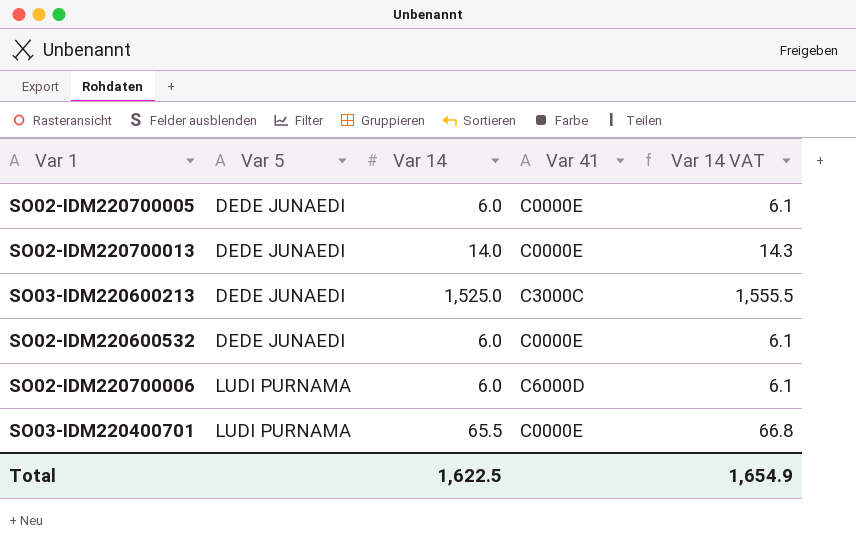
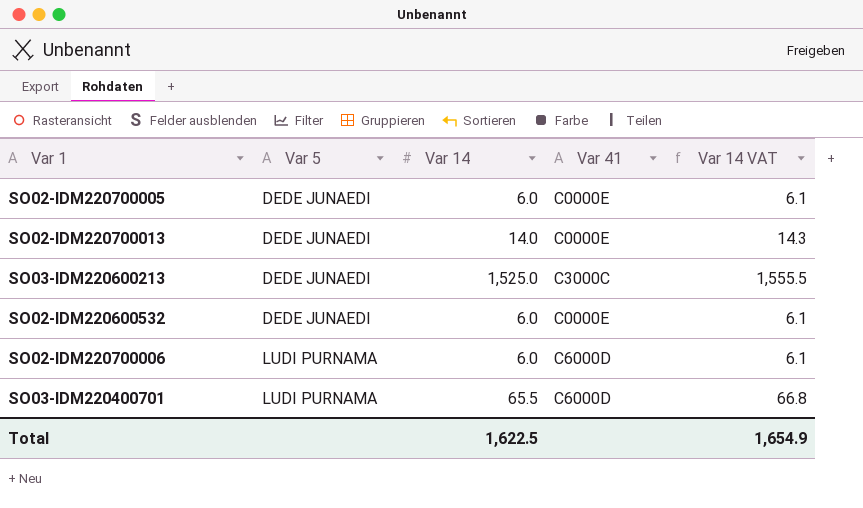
SO03-IDM220400701 | Var 41: C0000E -> C6000D

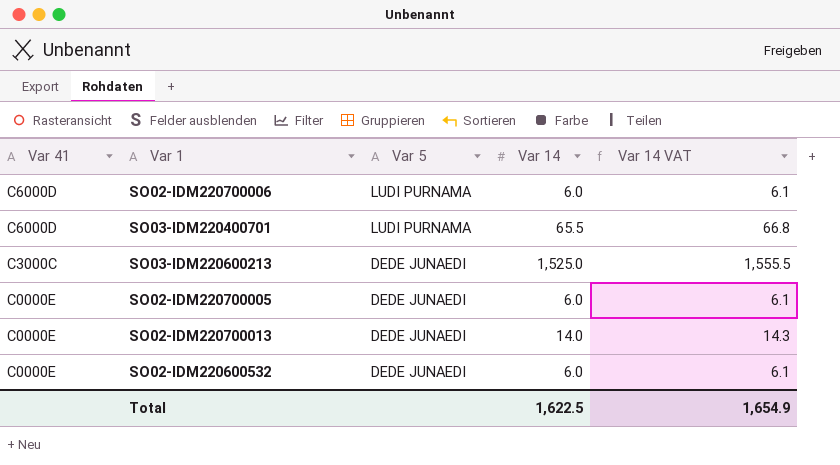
row order: Var 5 ascending -> Var 41 descending
column Var 41 | position: 4 -> 1

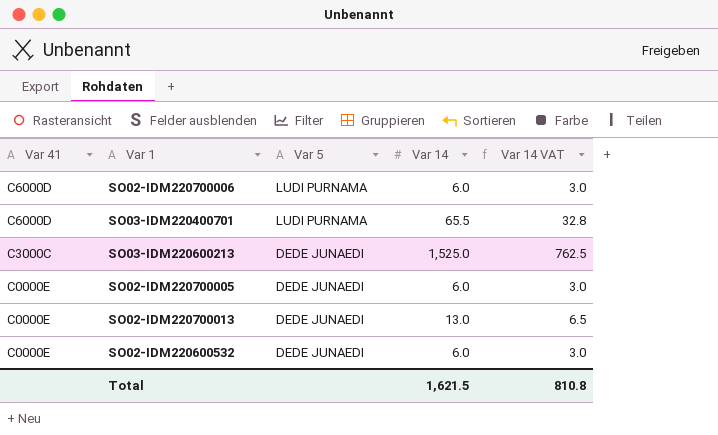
column Var 14 VAT | formula: [Var 14] * 1.02 -> [Var 14] * 0.5
SO02-IDM220700013 | Var 14: 14.0 -> 13.0
Total | Var 14: 1,622.5 -> 1,621.5
Total | Var 14 VAT: 1,654.9 -> 810.8

